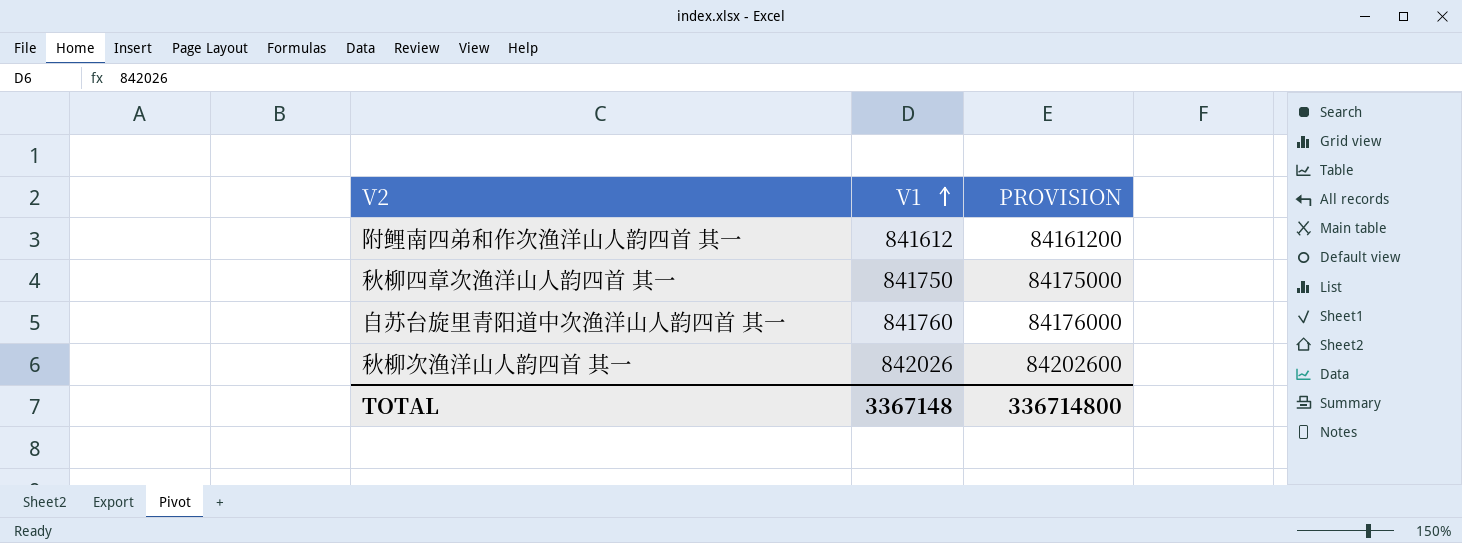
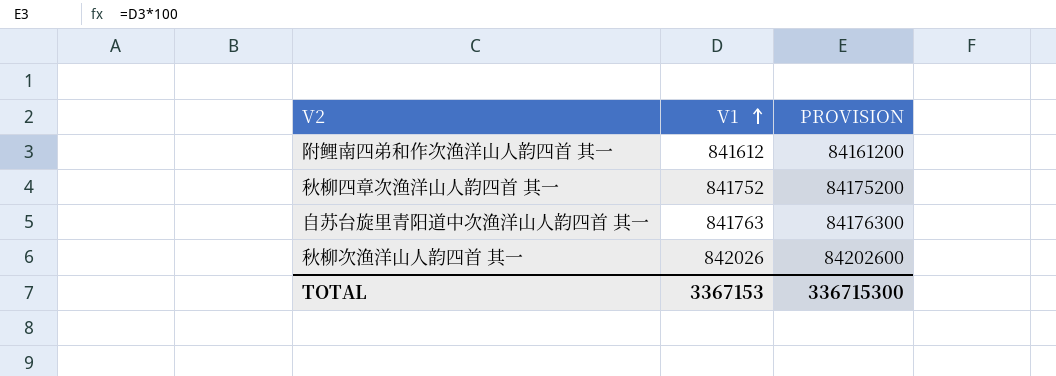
秋柳四章次渔洋山人韵四首 其一 | V1: 841750 -> 841752
秋柳四章次渔洋山人韵四首 其一 | PROVISION: 84175000 -> 84175200
自苏台旋里青阳道中次渔洋山人韵四首 其一 | V1: 841760 -> 841763
自苏台旋里青阳道中次渔洋山人韵四首 其一 | PROVISION: 84176000 -> 84176300
TOTAL | V1: 3367148 -> 3367153
TOTAL | PROVISION: 336714800 -> 336715300

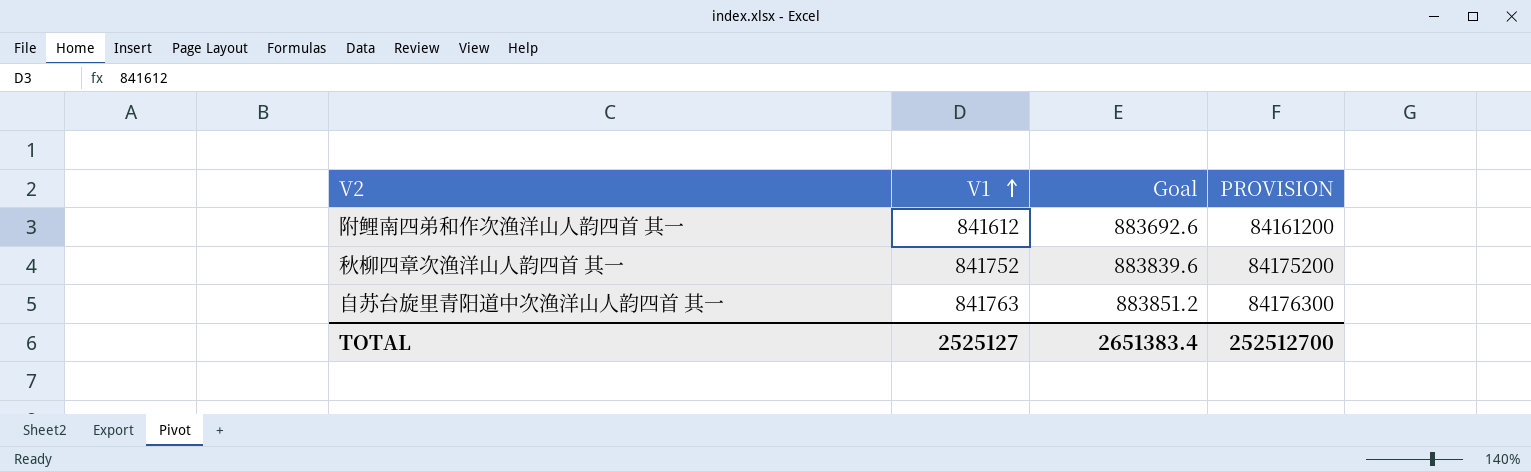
column Goal | formula: none -> [V1] * 1.05
row 秋柳次渔洋山人韵四首 其一: 842026 | 84202600 -> none
TOTAL | V1: 3367153 -> 2525127
TOTAL | PROVISION: 336715300 -> 252512700

